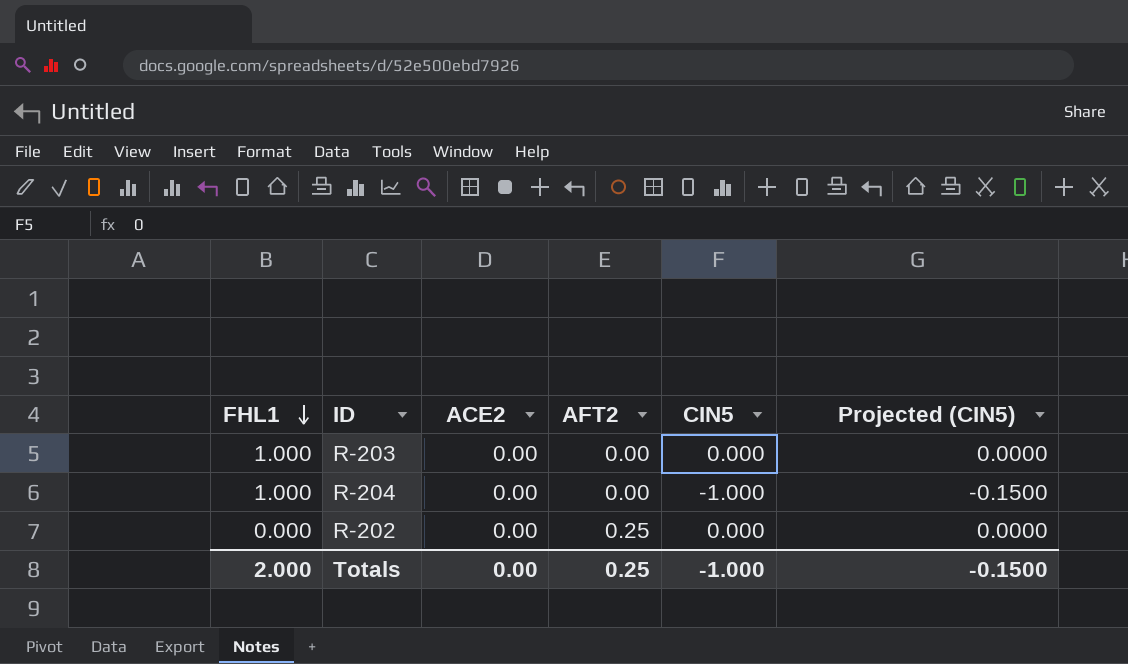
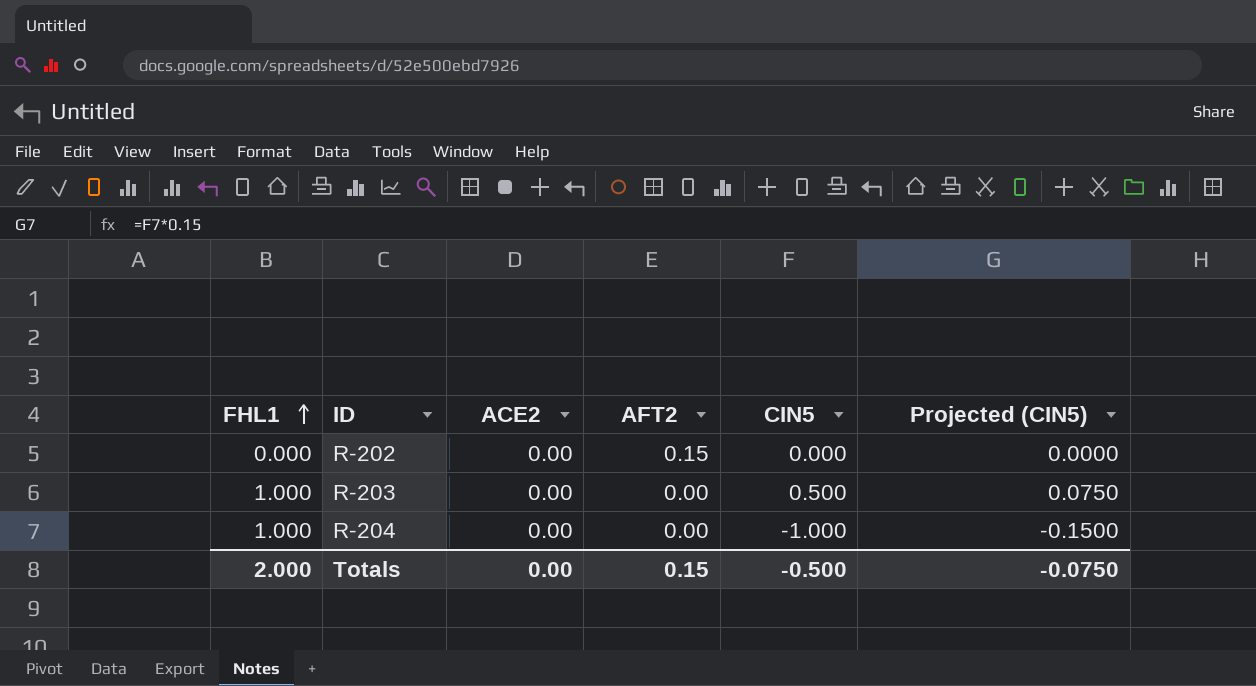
row order: FHL1 descending -> FHL1 ascending
R-202 | AFT2: 0.25 -> 0.15
R-203 | CIN5: 0.000 -> 0.500
R-203 | Projected (CIN5): 0.0000 -> 0.0750
Totals | AFT2: 0.25 -> 0.15
Totals | CIN5: -1.000 -> -0.500
Totals | Projected (CIN5): -0.1500 -> -0.0750

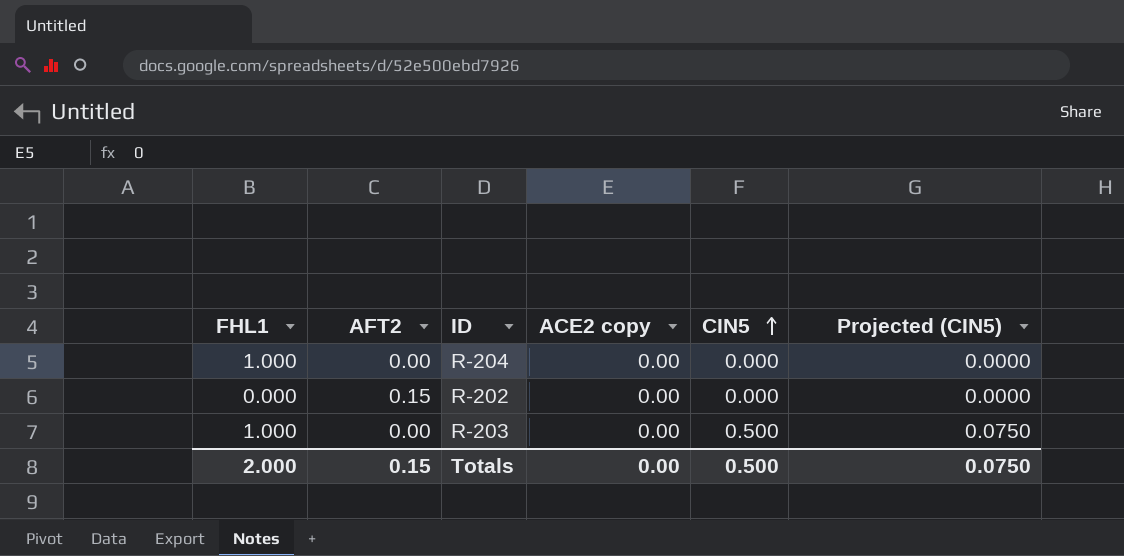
row order: FHL1 ascending -> CIN5 ascending
column AFT2 | position: 4 -> 2
column name: ACE2 -> ACE2 copy
R-204 | CIN5: -1.000 -> 0.000
R-204 | Projected (CIN5): -0.1500 -> 0.0000
Totals | CIN5: -0.500 -> 0.500
Totals | Projected (CIN5): -0.0750 -> 0.0750

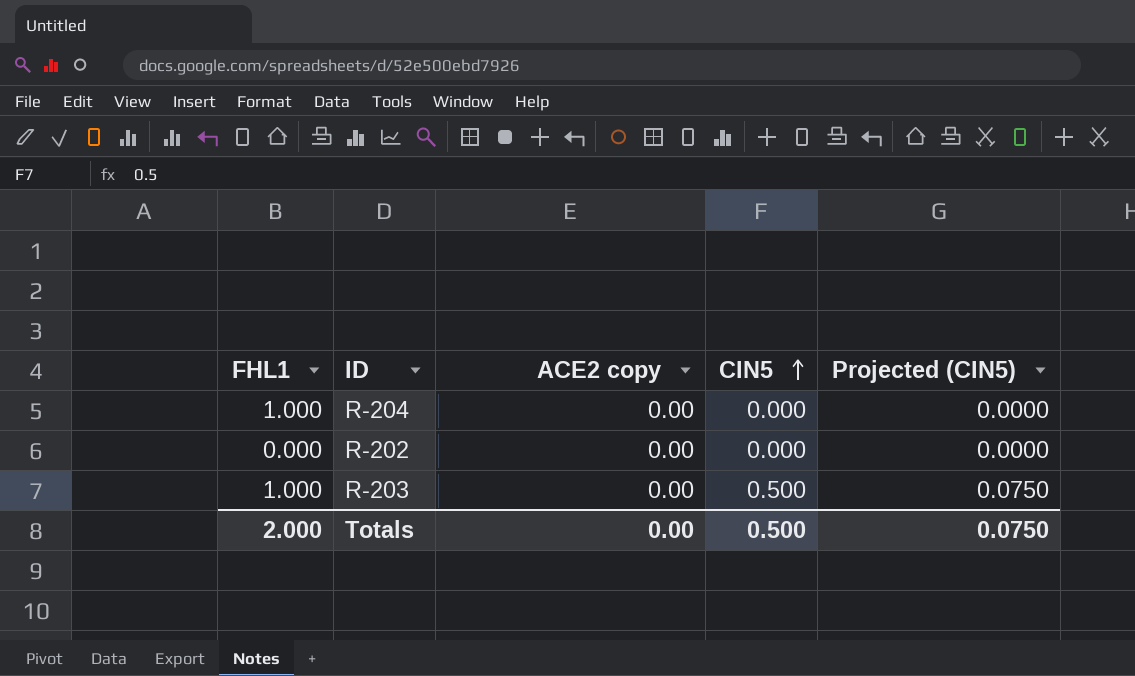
column AFT2 | position: 2 -> none

